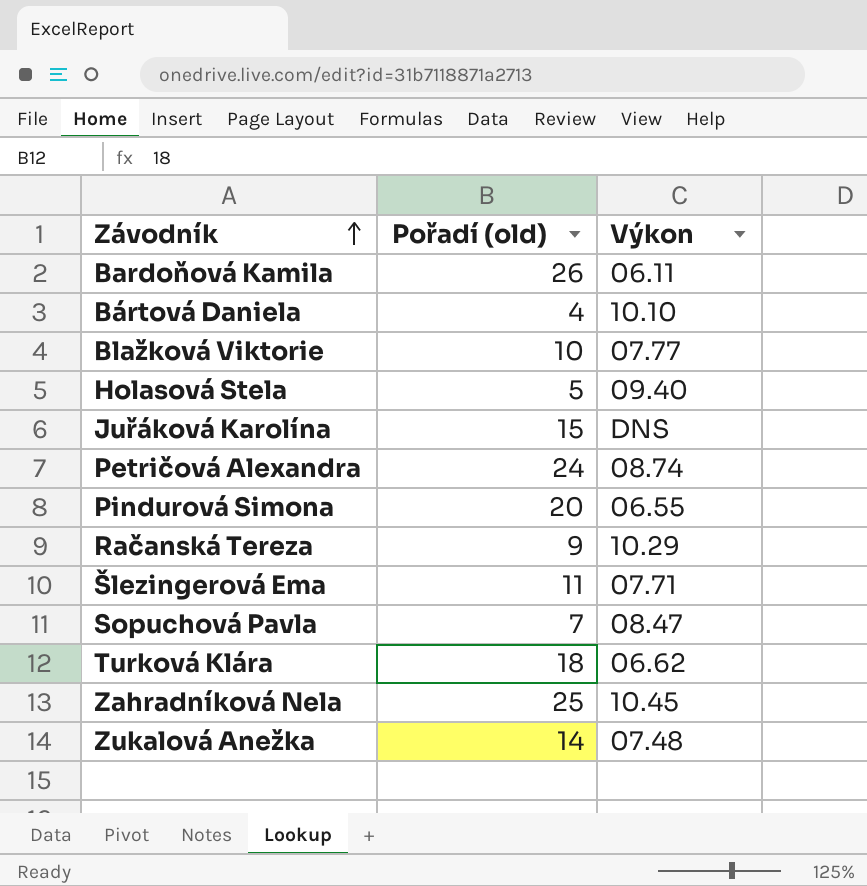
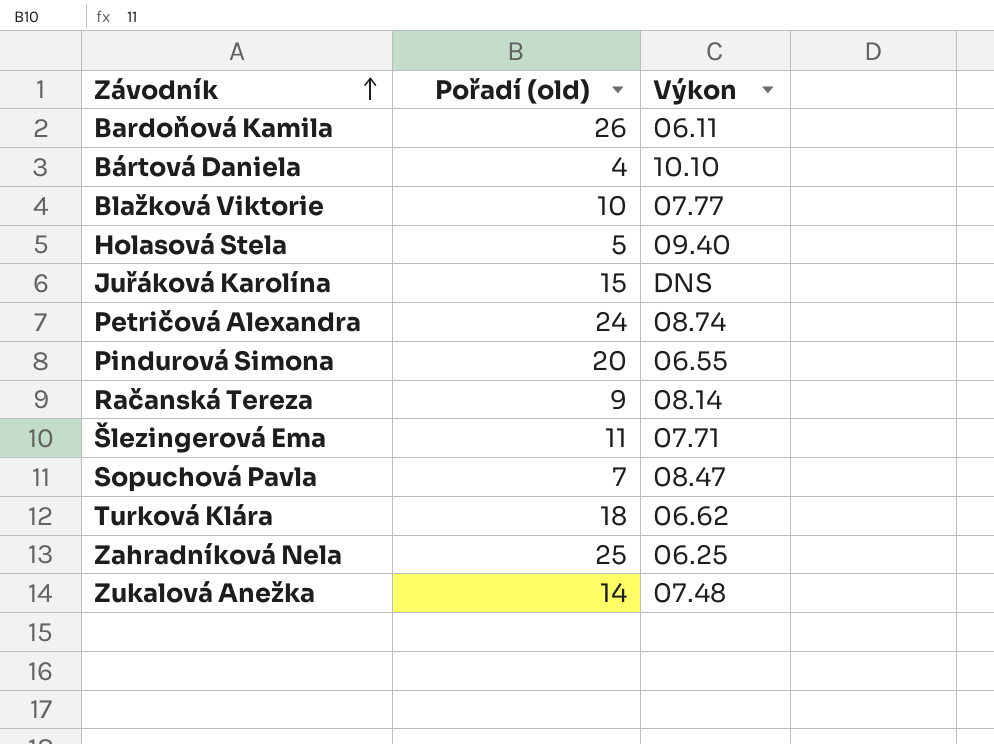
Račanská Tereza | Výkon: 10.29 -> 08.14
Zahradníková Nela | Výkon: 10.45 -> 06.25

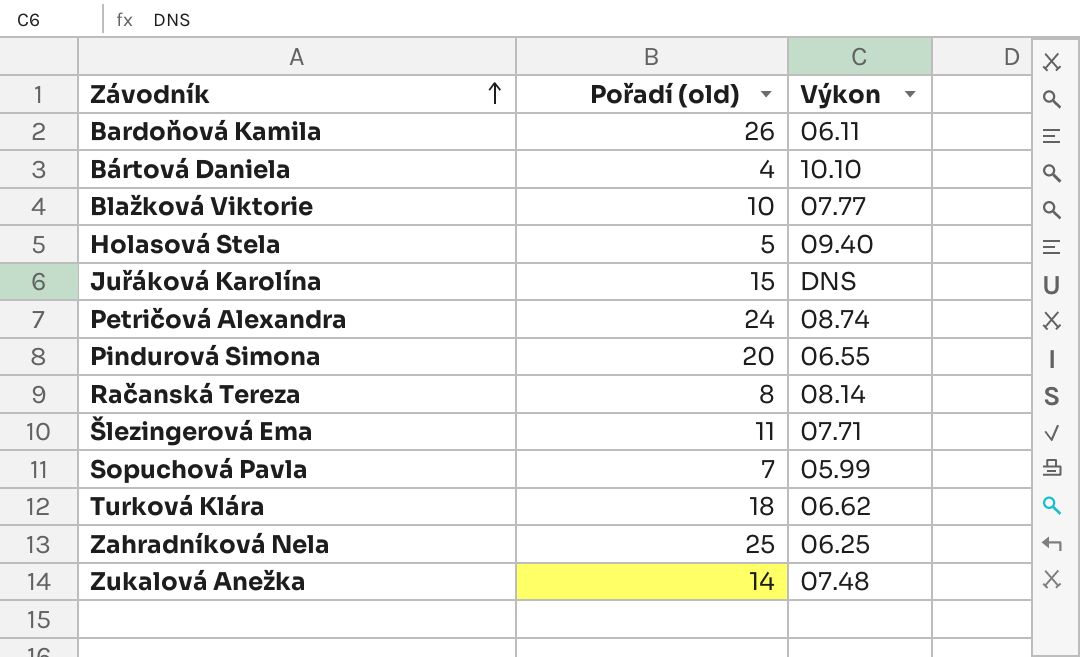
Račanská Tereza | Pořadí (old): 9 -> 8
Sopuchová Pavla | Výkon: 08.47 -> 05.99

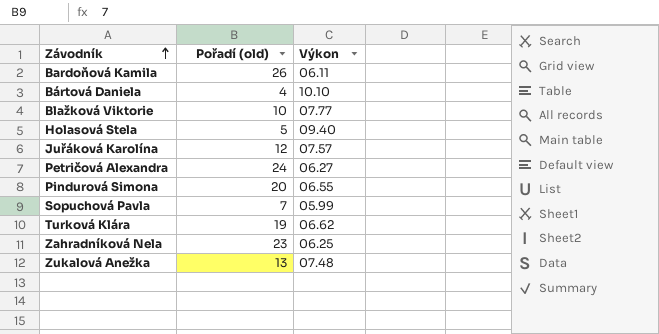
row Račanská Tereza: 8 | 08.14 -> none
row Šlezingerová Ema: 11 | 07.71 -> none
Juřáková Karolína | Pořadí (old): 15 -> 12
Juřáková Karolína | Výkon: DNS -> 07.57
Petričová Alexandra | Výkon: 08.74 -> 06.27
Turková Klára | Pořadí (old): 18 -> 19
Zahradníková Nela | Pořadí (old): 25 -> 23
Zukalová Anežka | Pořadí (old): 14 -> 13

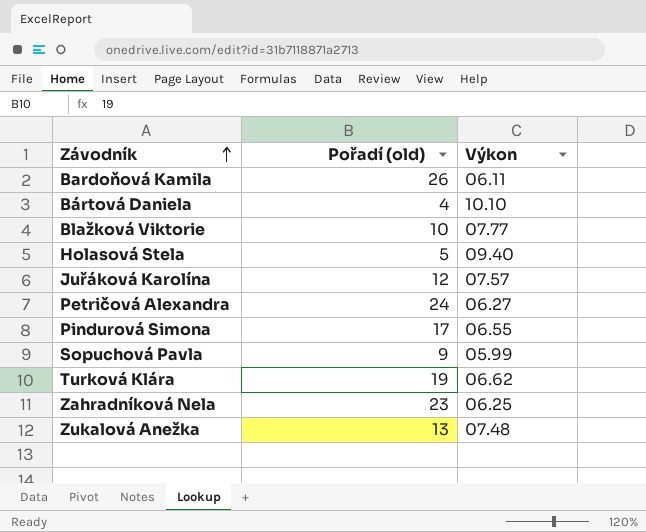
Pindurová Simona | Pořadí (old): 20 -> 17
Sopuchová Pavla | Pořadí (old): 7 -> 9

